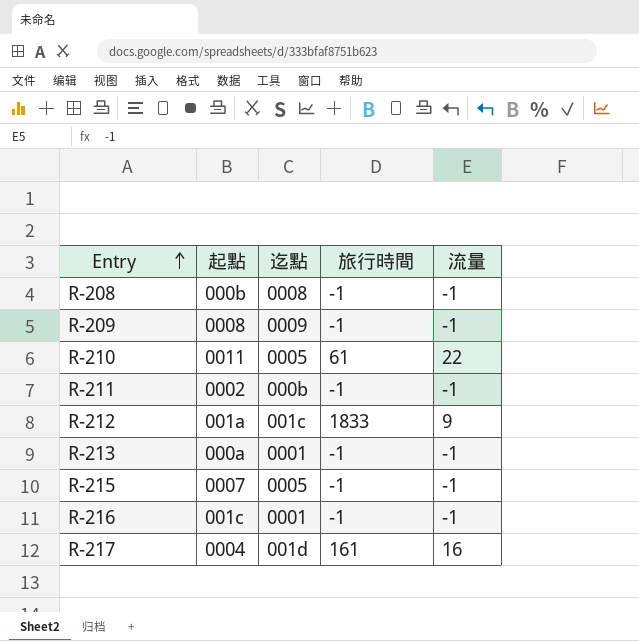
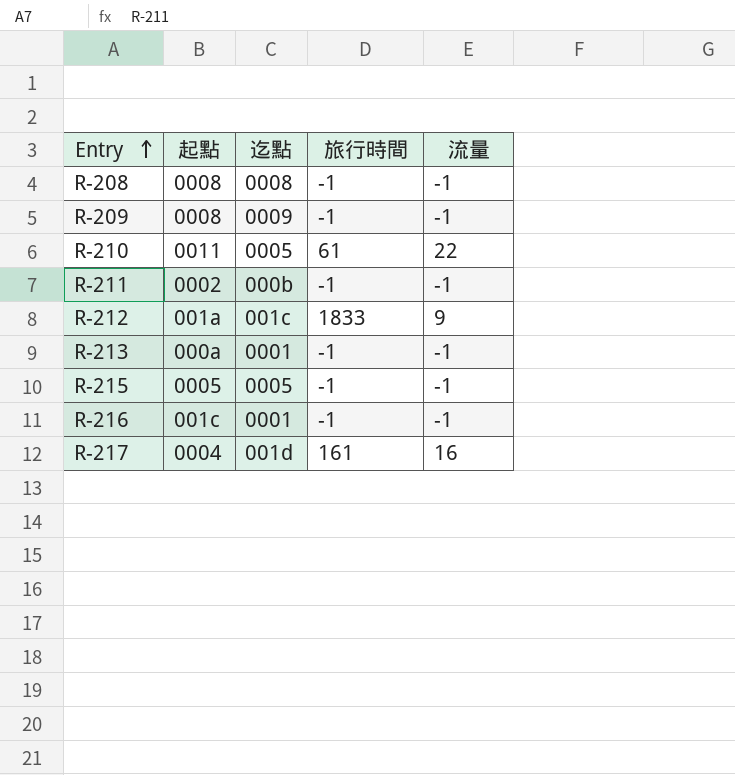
R-208 | 起點: 000b -> 0008
R-215 | 起點: 0007 -> 0005

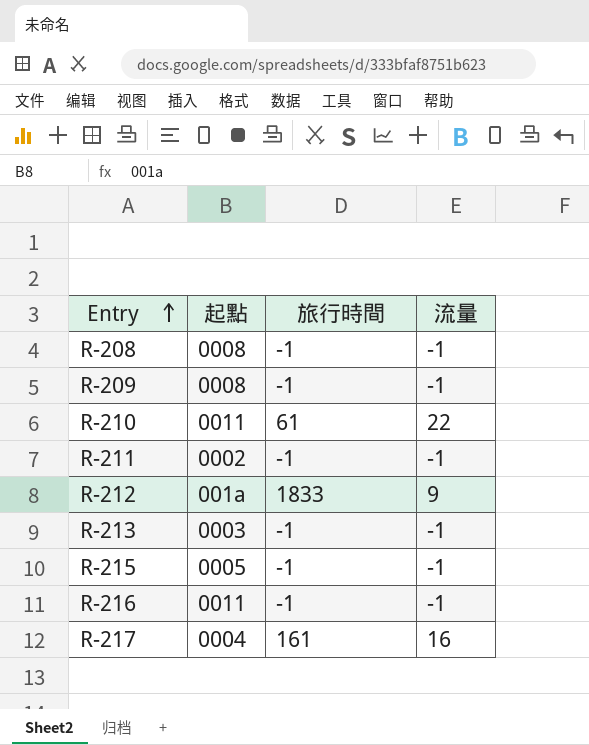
column 迄點 | position: 3 -> none
R-213 | 起點: 000a -> 0003
R-216 | 起點: 001c -> 0011

